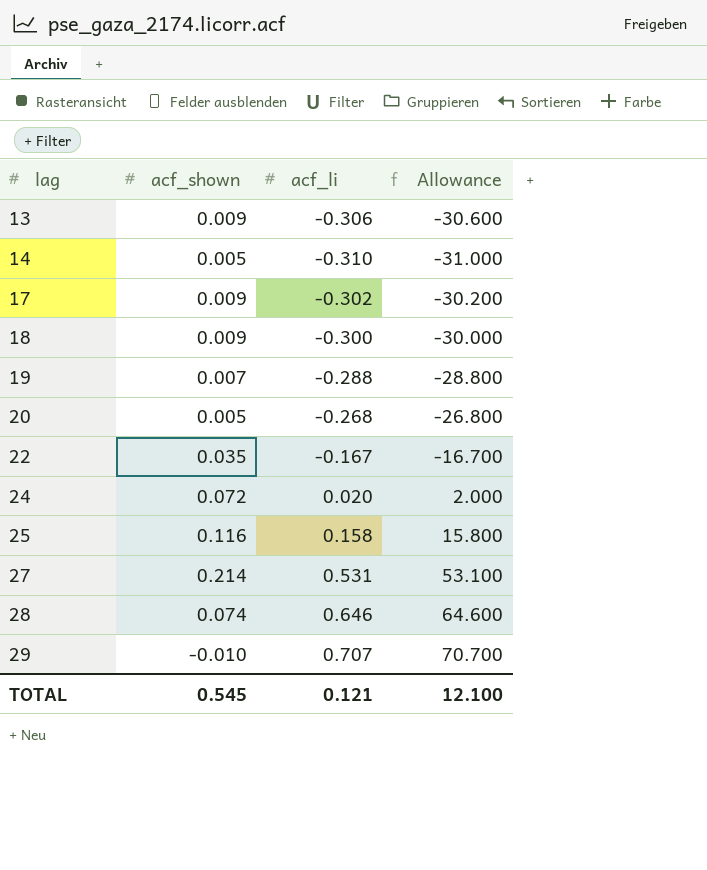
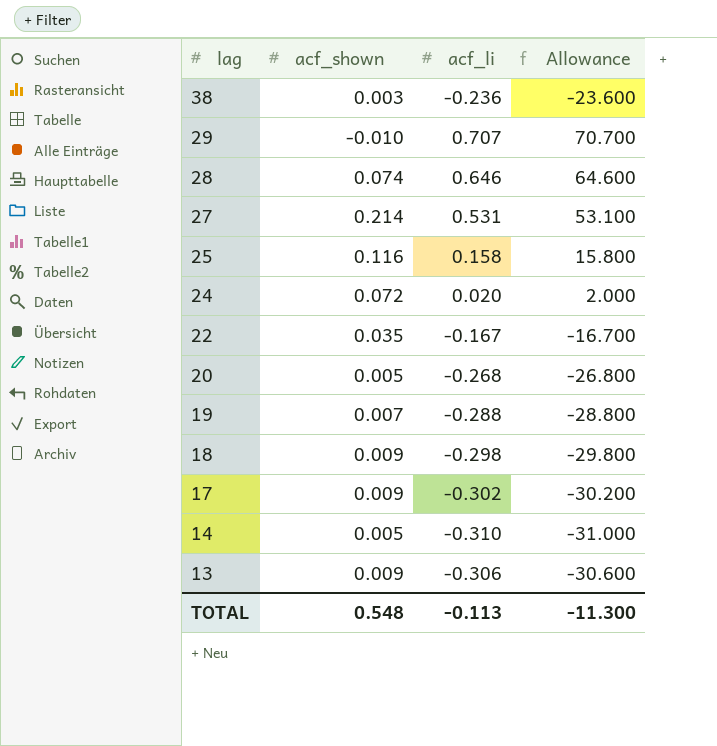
row order: lag ascending -> lag descending
row 38: none -> 0.003 | -0.236 | -23.600
18 | acf_li: -0.300 -> -0.298
18 | Allowance: -30.000 -> -29.800
TOTAL | acf_shown: 0.545 -> 0.548
TOTAL | acf_li: 0.121 -> -0.113
TOTAL | Allowance: 12.100 -> -11.300

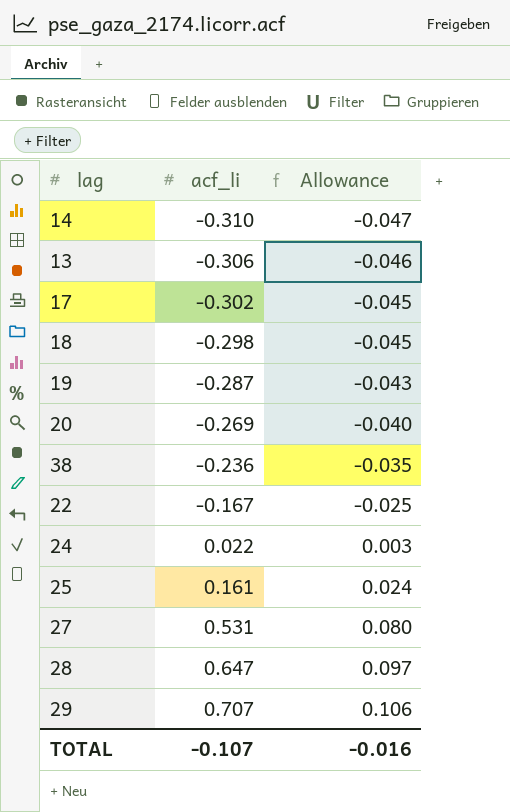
row order: lag descending -> acf_li ascending
column acf_shown | position: 2 -> none
column Allowance | formula: [acf_li] * 100 -> [acf_li] * 0.15
19 | acf_li: -0.288 -> -0.287
20 | acf_li: -0.268 -> -0.269
24 | acf_li: 0.020 -> 0.022
25 | acf_li: 0.158 -> 0.161
28 | acf_li: 0.646 -> 0.647
TOTAL | acf_li: -0.113 -> -0.107
TOTAL | Allowance: -11.300 -> -0.016

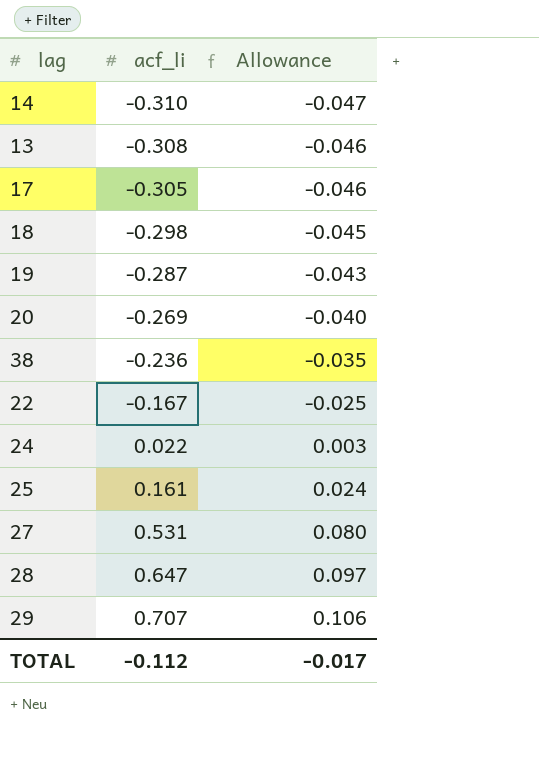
13 | acf_li: -0.306 -> -0.308
17 | acf_li: -0.302 -> -0.305
17 | Allowance: -0.045 -> -0.046
TOTAL | acf_li: -0.107 -> -0.112
TOTAL | Allowance: -0.016 -> -0.017

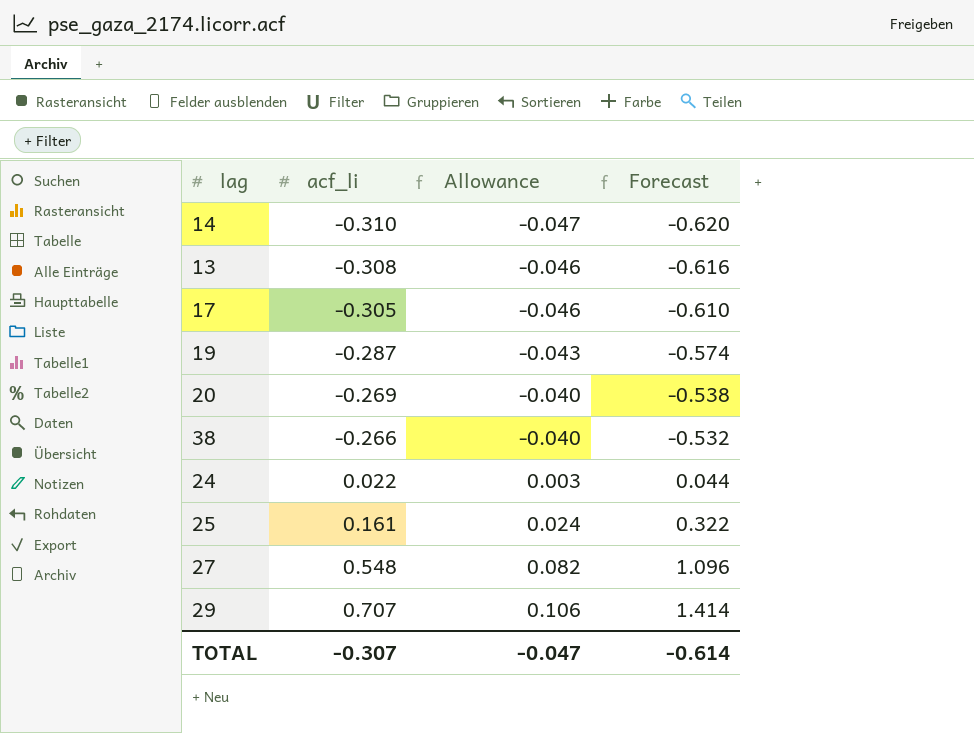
column Forecast | formula: none -> [acf_li] * 2
row 18: -0.298 | -0.045 -> none
row 22: -0.167 | -0.025 -> none
row 28: 0.647 | 0.097 -> none
38 | acf_li: -0.236 -> -0.266
38 | Allowance: -0.035 -> -0.040
27 | acf_li: 0.531 -> 0.548
27 | Allowance: 0.080 -> 0.082
TOTAL | acf_li: -0.112 -> -0.307
TOTAL | Allowance: -0.017 -> -0.047

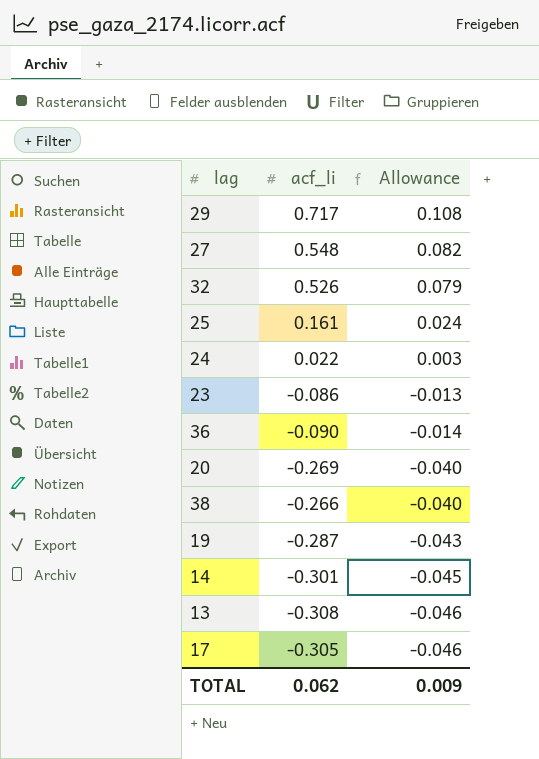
row order: acf_li ascending -> Allowance descending
column Forecast | formula: [acf_li] * 2 -> none
29 | acf_li: 0.707 -> 0.717
29 | Allowance: 0.106 -> 0.108
row 32: none -> 0.526 | 0.079
row 23: none -> -0.086 | -0.013
row 36: none -> -0.090 | -0.014
14 | acf_li: -0.310 -> -0.301
14 | Allowance: -0.047 -> -0.045
TOTAL | acf_li: -0.307 -> 0.062
TOTAL | Allowance: -0.047 -> 0.009

